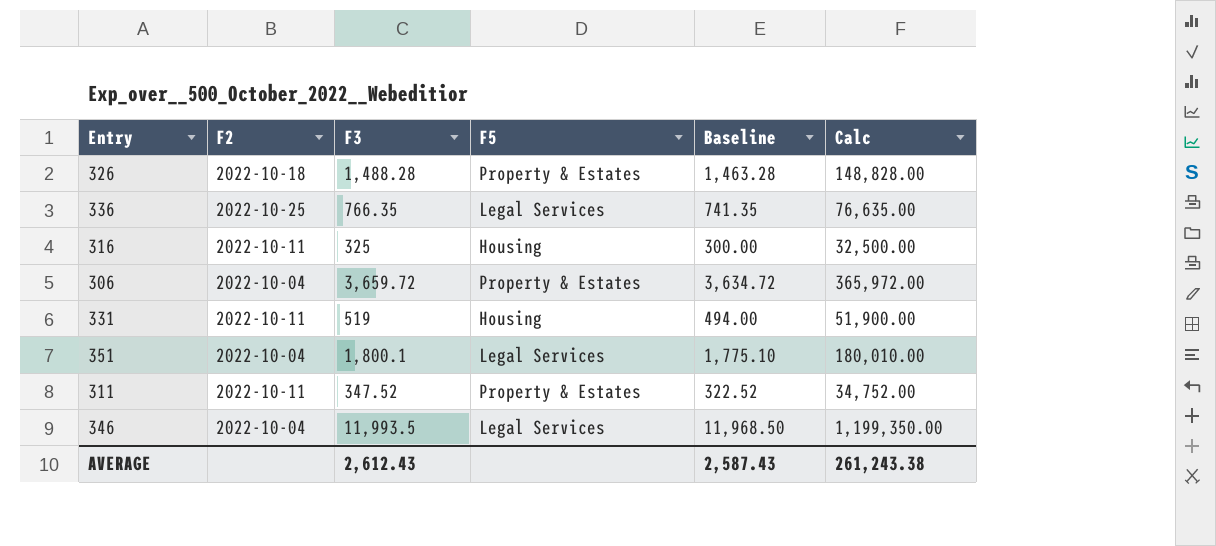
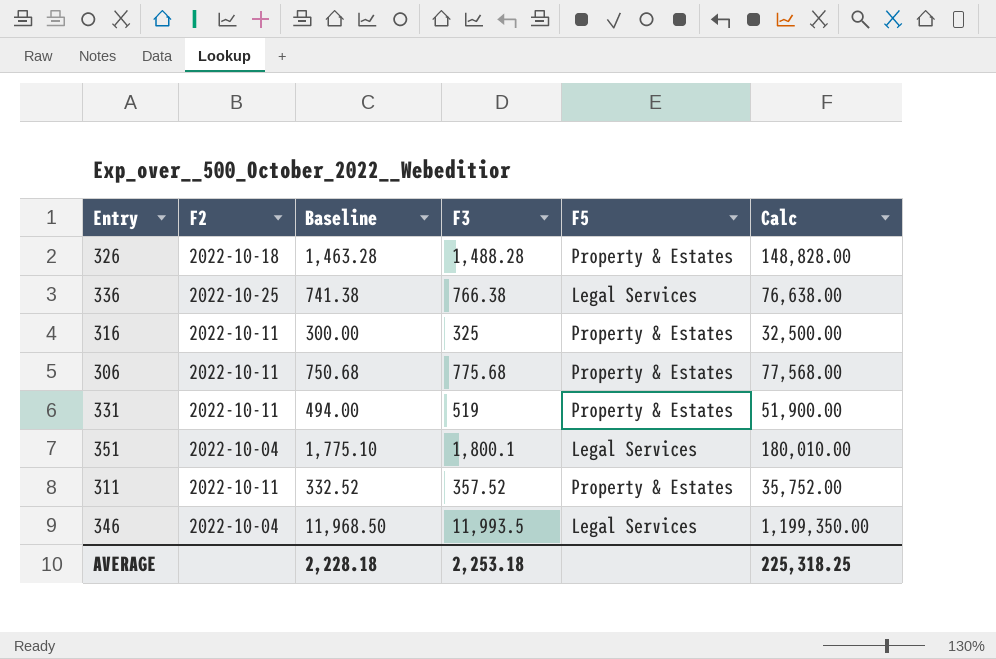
column Baseline | position: 5 -> 3
336 | Baseline: 741.35 -> 741.38
336 | F3: 766.35 -> 766.38
336 | Calc: 76,635.00 -> 76,638.00
316 | F5: Housing -> Property & Estates
306 | F2: 2022-10-04 -> 2022-10-11
306 | Baseline: 3,634.72 -> 750.68
306 | F3: 3,659.72 -> 775.68
306 | Calc: 365,972.00 -> 77,568.00
331 | F5: Housing -> Property & Estates
311 | Baseline: 322.52 -> 332.52
311 | F3: 347.52 -> 357.52
311 | Calc: 34,752.00 -> 35,752.00
AVERAGE | Baseline: 2,587.43 -> 2,228.18
AVERAGE | F3: 2,612.43 -> 2,253.18
AVERAGE | Calc: 261,243.38 -> 225,318.25

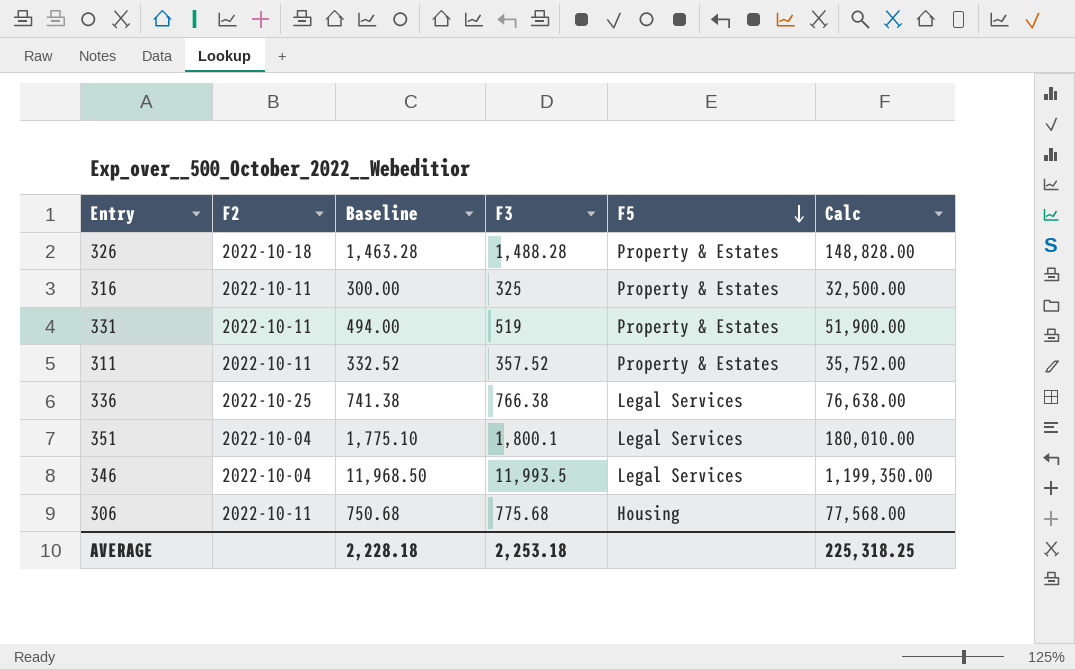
row order: none -> F5 descending
306 | F5: Property & Estates -> Housing

